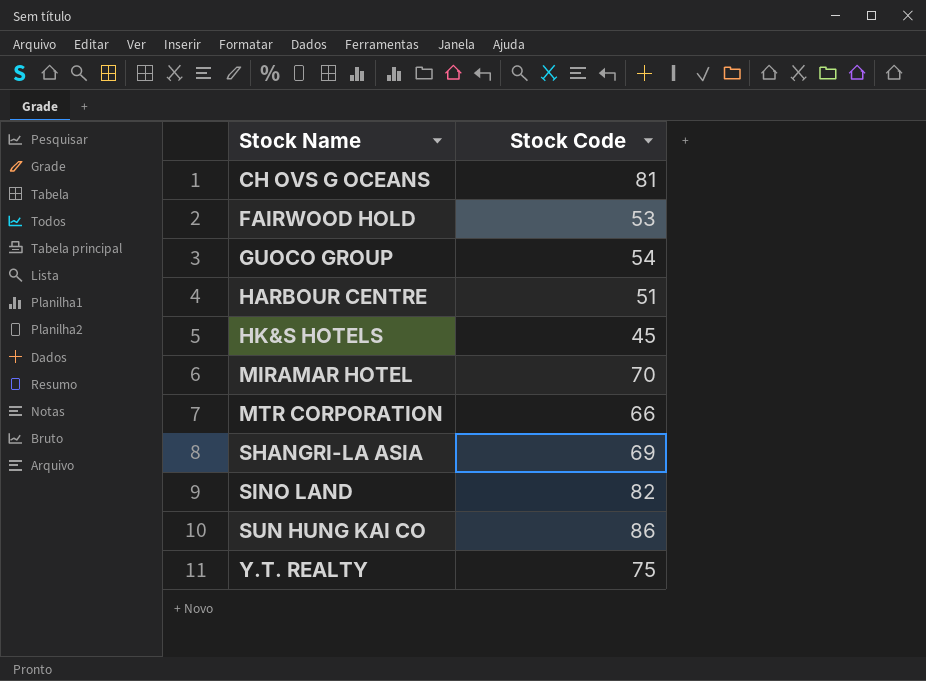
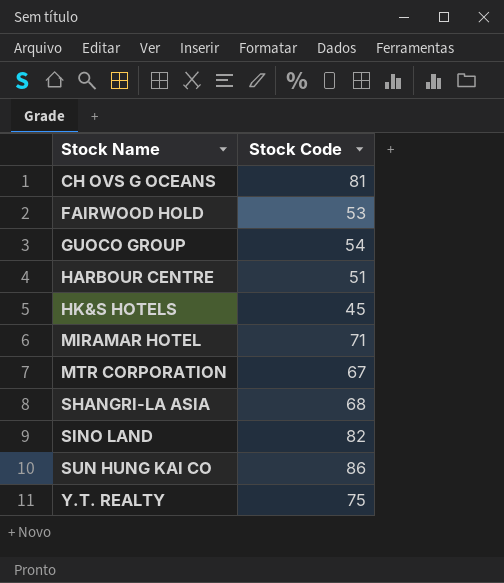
MIRAMAR HOTEL | Stock Code: 70 -> 71
MTR CORPORATION | Stock Code: 66 -> 67
SHANGRI-LA ASIA | Stock Code: 69 -> 68

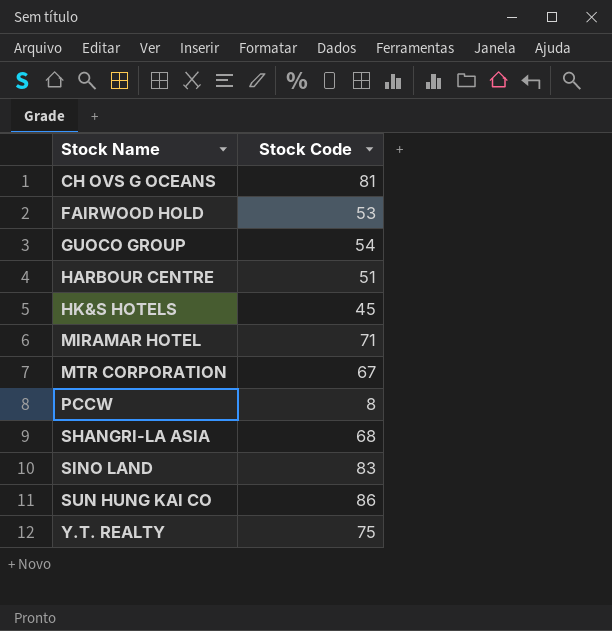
row PCCW: none -> 8
SINO LAND | Stock Code: 82 -> 83

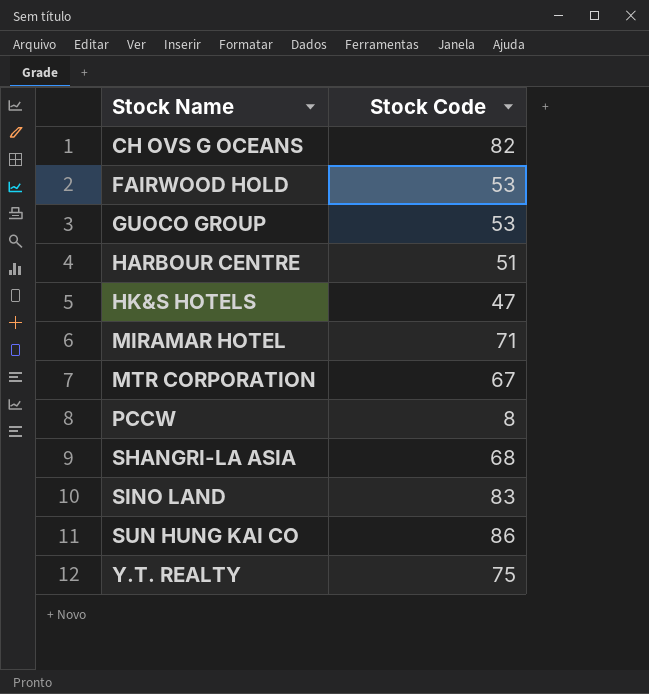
CH OVS G OCEANS | Stock Code: 81 -> 82
GUOCO GROUP | Stock Code: 54 -> 53
HK&S HOTELS | Stock Code: 45 -> 47

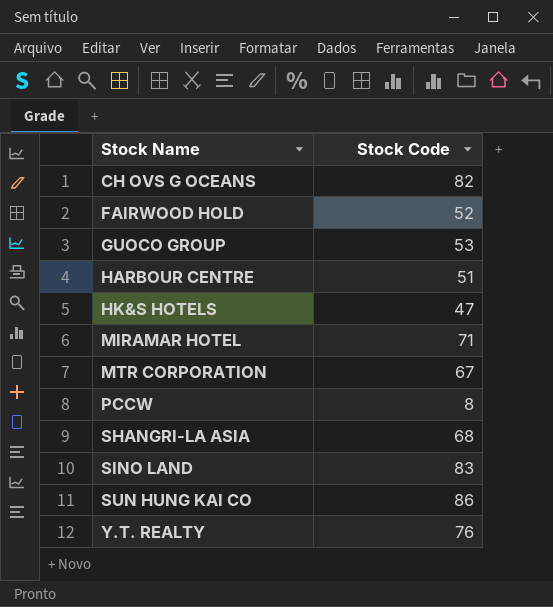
FAIRWOOD HOLD | Stock Code: 53 -> 52
Y.T. REALTY | Stock Code: 75 -> 76

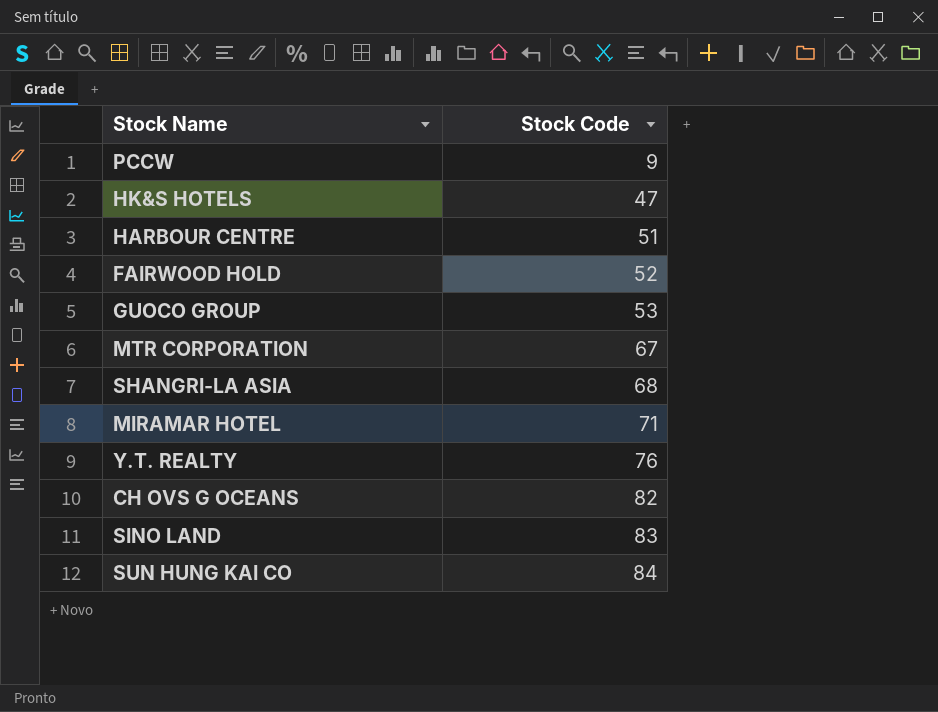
row order: Stock Name ascending -> Stock Code ascending
PCCW | Stock Code: 8 -> 9
SUN HUNG KAI CO | Stock Code: 86 -> 84

